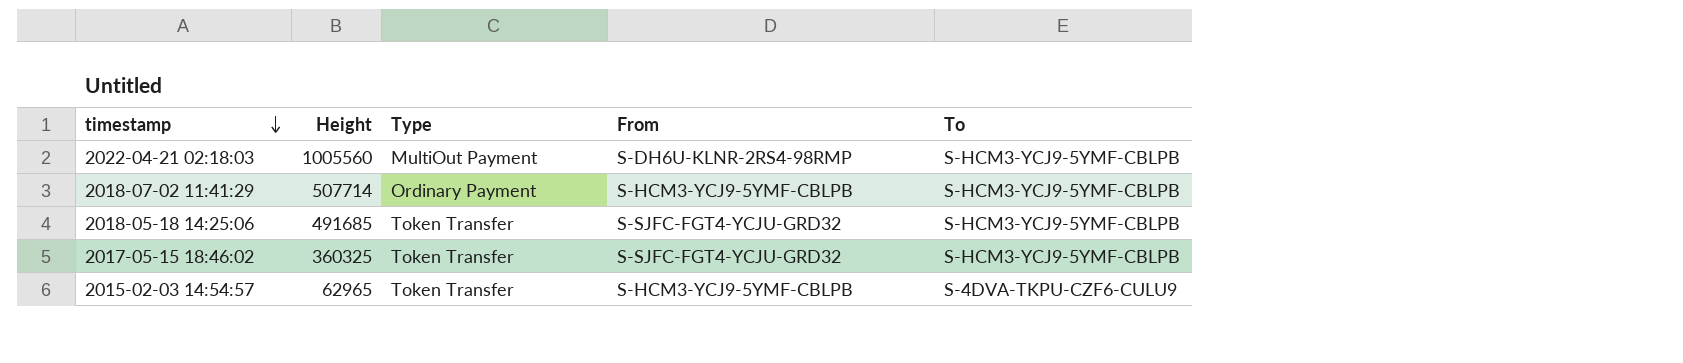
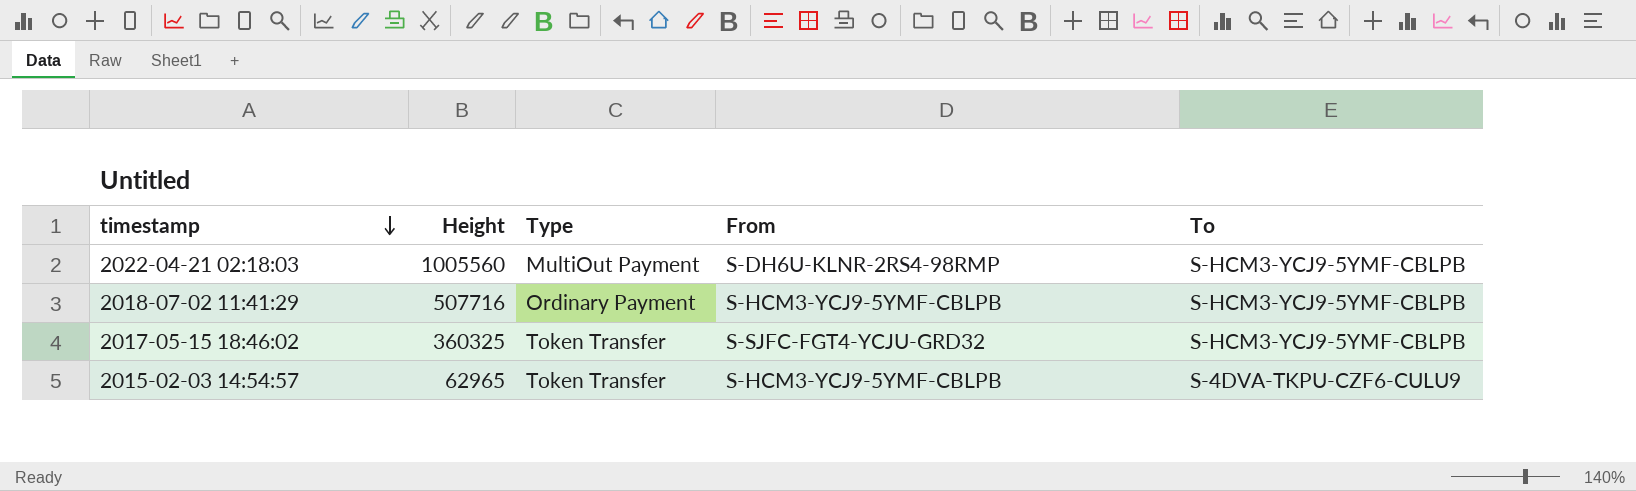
row 2018-05-18 14:25:06: 491685 | Token Transfer | S-SJFC-FGT4-YCJU-GRD32 | S-HCM3-YCJ9-5YMF-CBLPB -> none
2018-07-02 11:41:29 | Height: 507714 -> 507716

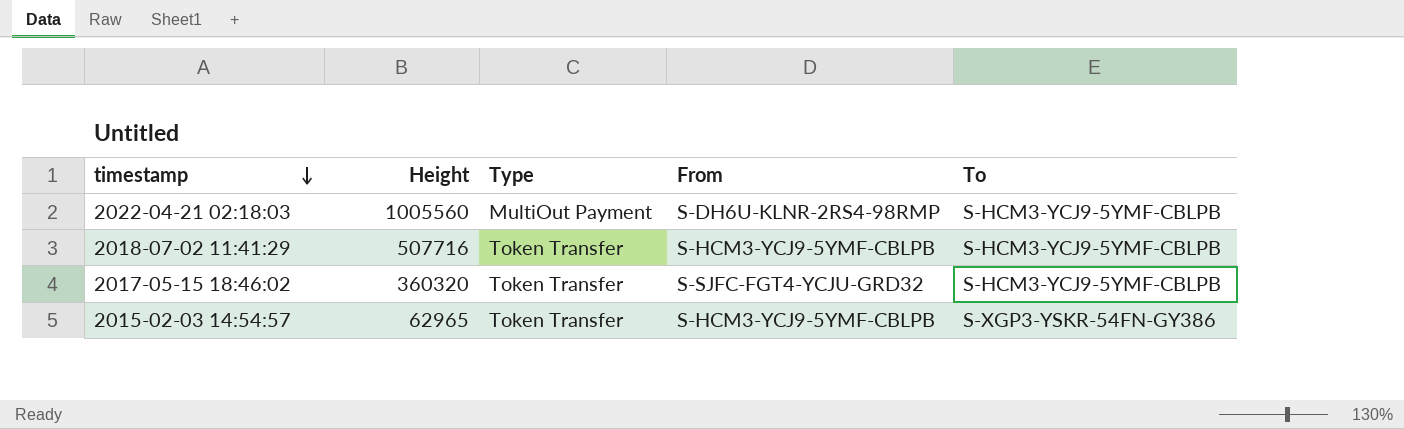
2018-07-02 11:41:29 | Type: Ordinary Payment -> Token Transfer
2017-05-15 18:46:02 | Height: 360325 -> 360320
2015-02-03 14:54:57 | To: S-4DVA-TKPU-CZF6-CULU9 -> S-XGP3-YSKR-54FN-GY386

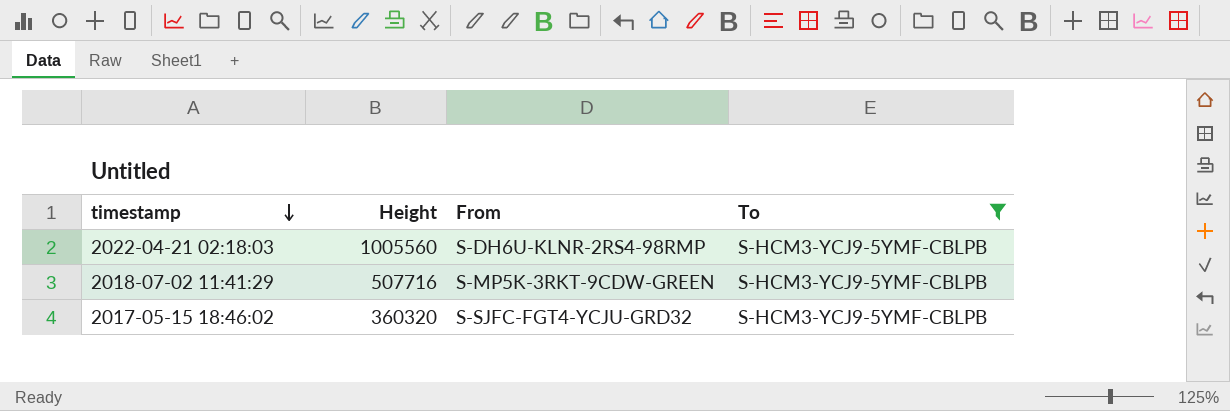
filter: none -> To = S-HCM3-YCJ9-5YMF-CBLPB
column Type | position: 3 -> none
2018-07-02 11:41:29 | From: S-HCM3-YCJ9-5YMF-CBLPB -> S-MP5K-3RKT-9CDW-GREEN

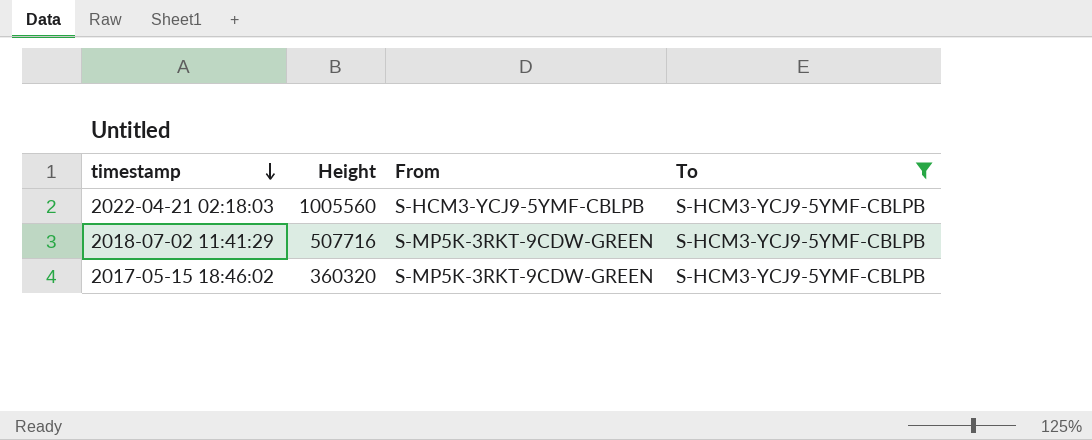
2022-04-21 02:18:03 | From: S-DH6U-KLNR-2RS4-98RMP -> S-HCM3-YCJ9-5YMF-CBLPB
2017-05-15 18:46:02 | From: S-SJFC-FGT4-YCJU-GRD32 -> S-MP5K-3RKT-9CDW-GREEN

